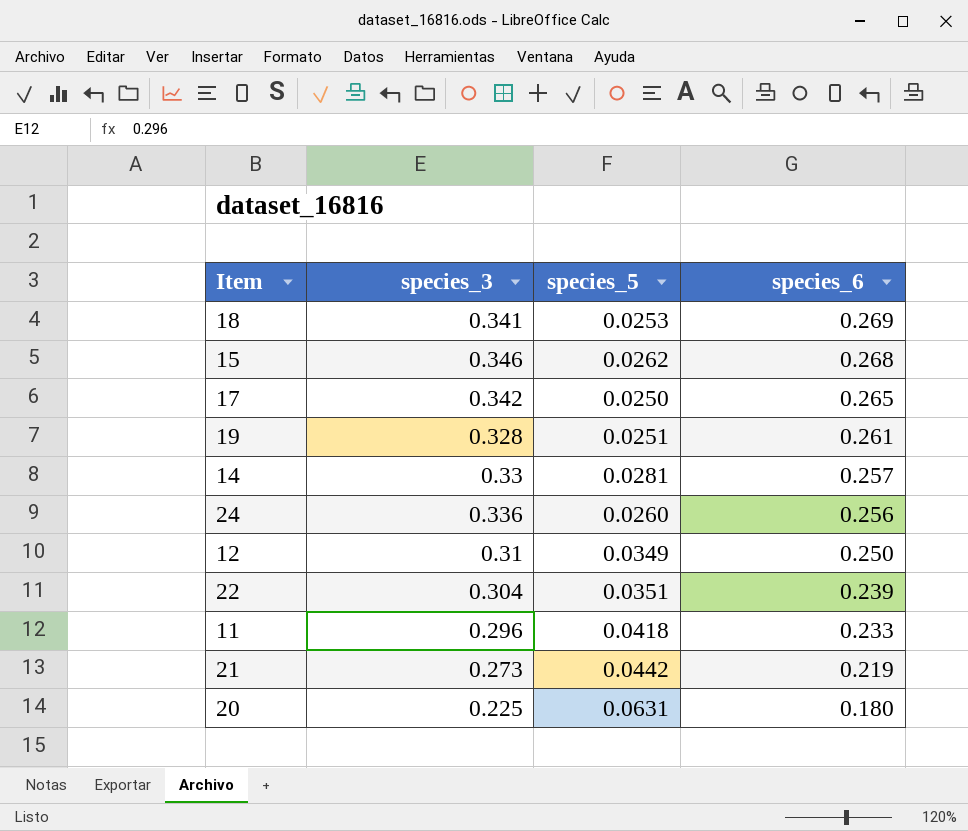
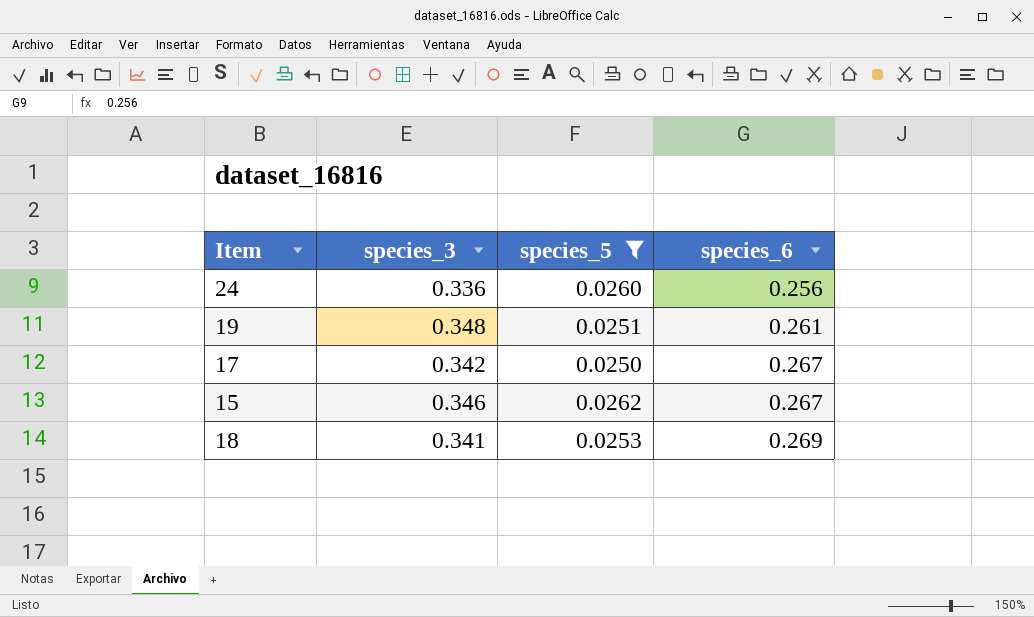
filter: none -> species_5 <= 0.0262
row order: species_6 descending -> species_6 ascending
19 | species_3: 0.328 -> 0.348
17 | species_6: 0.265 -> 0.267
15 | species_6: 0.268 -> 0.267

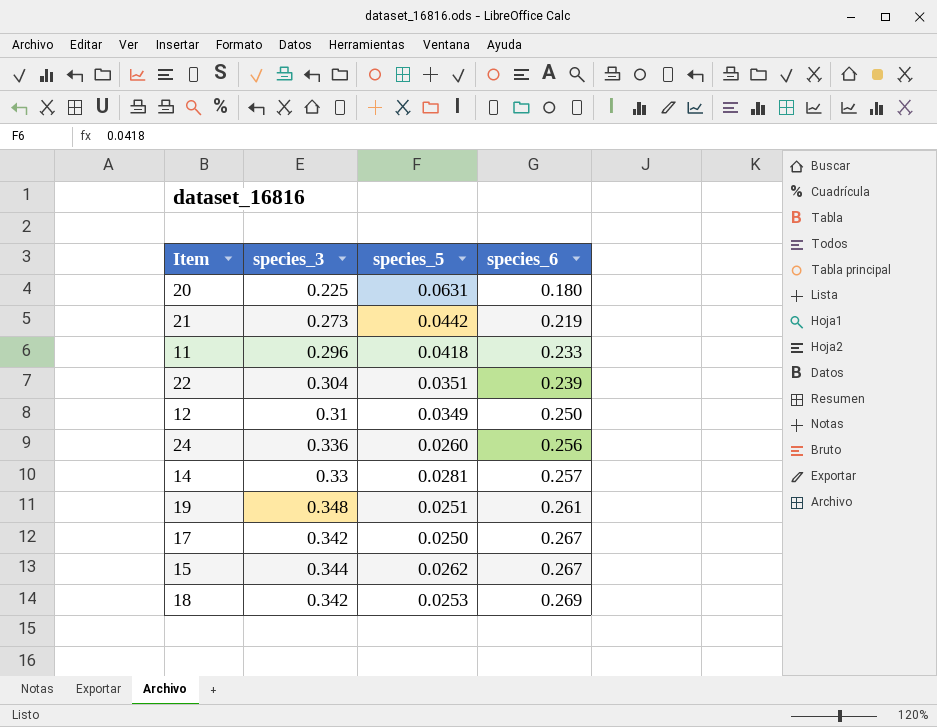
filter: species_5 <= 0.0262 -> none
15 | species_3: 0.346 -> 0.344
18 | species_3: 0.341 -> 0.342

